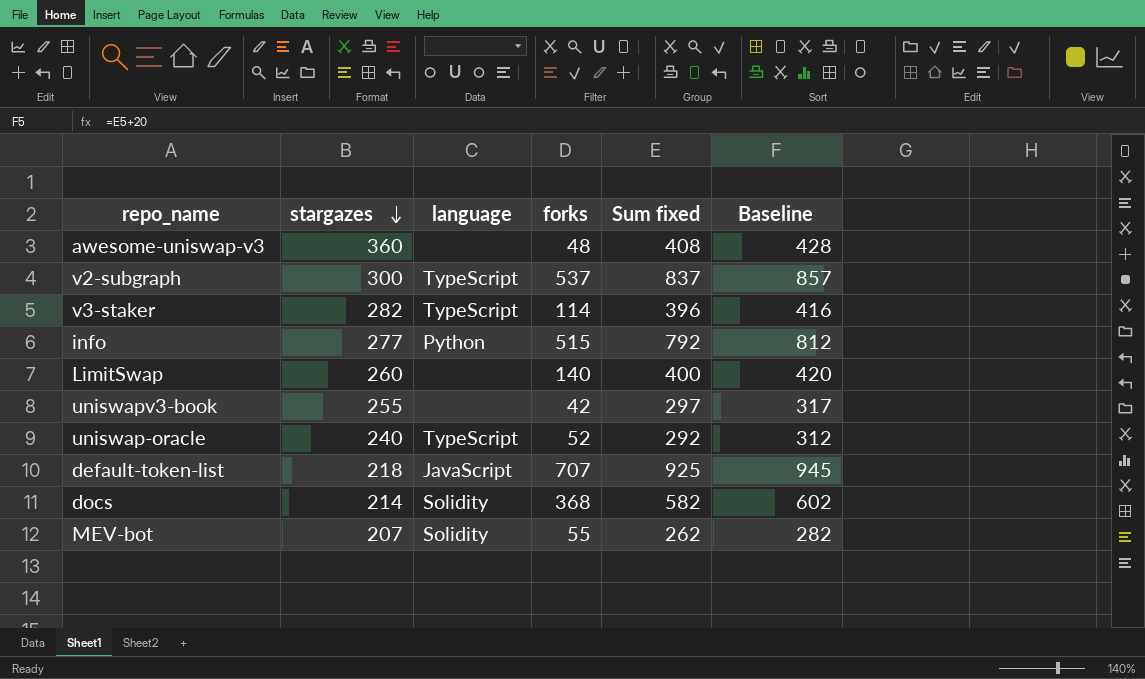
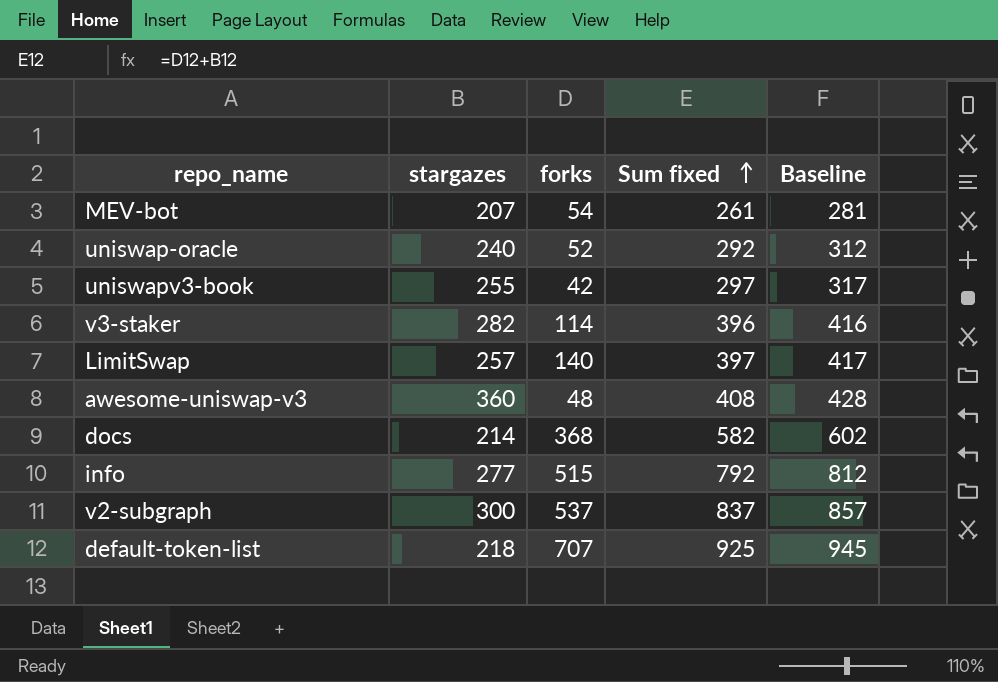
row order: stargazes descending -> Sum fixed ascending
column language | position: 3 -> none
MEV-bot | forks: 55 -> 54
MEV-bot | Sum fixed: 262 -> 261
MEV-bot | Baseline: 282 -> 281
LimitSwap | stargazes: 260 -> 257
LimitSwap | Sum fixed: 400 -> 397
LimitSwap | Baseline: 420 -> 417

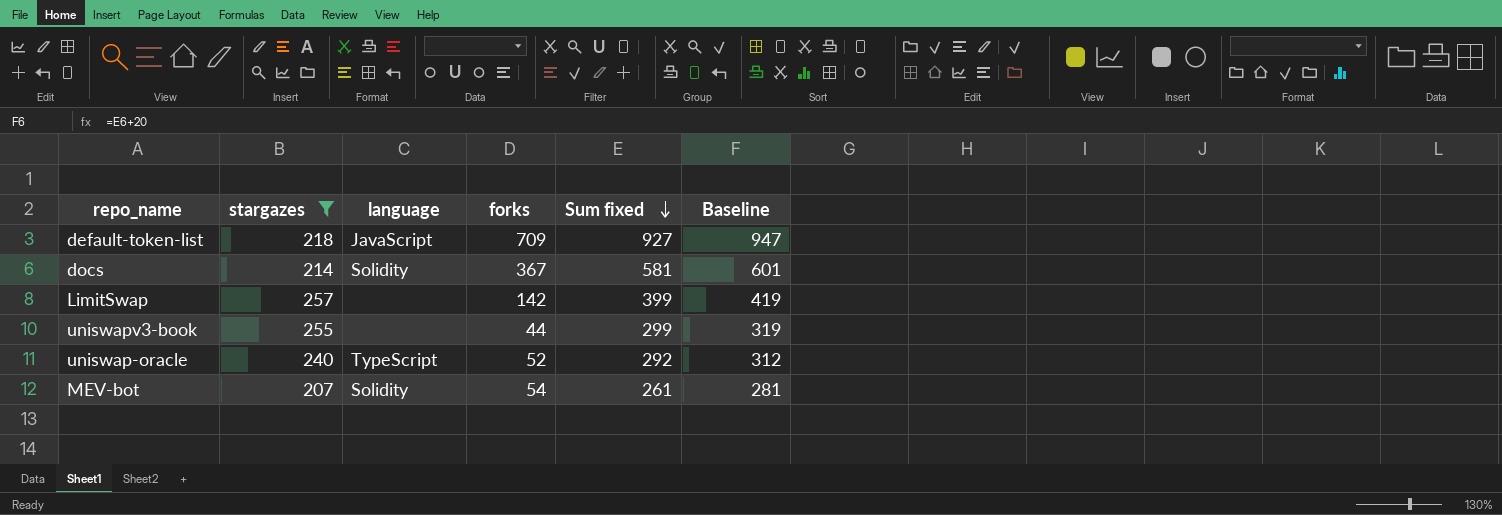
filter: none -> stargazes <= 257
row order: Sum fixed ascending -> Sum fixed descending
column language | position: none -> 3
default-token-list | forks: 707 -> 709
default-token-list | Sum fixed: 925 -> 927
default-token-list | Baseline: 945 -> 947
docs | forks: 368 -> 367
docs | Sum fixed: 582 -> 581
docs | Baseline: 602 -> 601
LimitSwap | forks: 140 -> 142
LimitSwap | Sum fixed: 397 -> 399
LimitSwap | Baseline: 417 -> 419
uniswapv3-book | forks: 42 -> 44
uniswapv3-book | Sum fixed: 297 -> 299
uniswapv3-book | Baseline: 317 -> 319

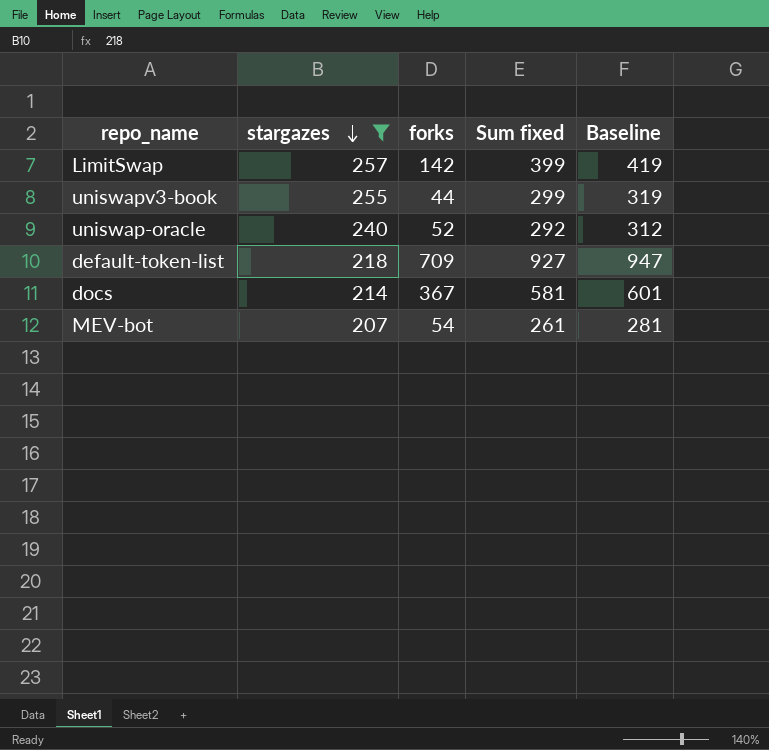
row order: Sum fixed descending -> stargazes descending
column language | position: 3 -> none

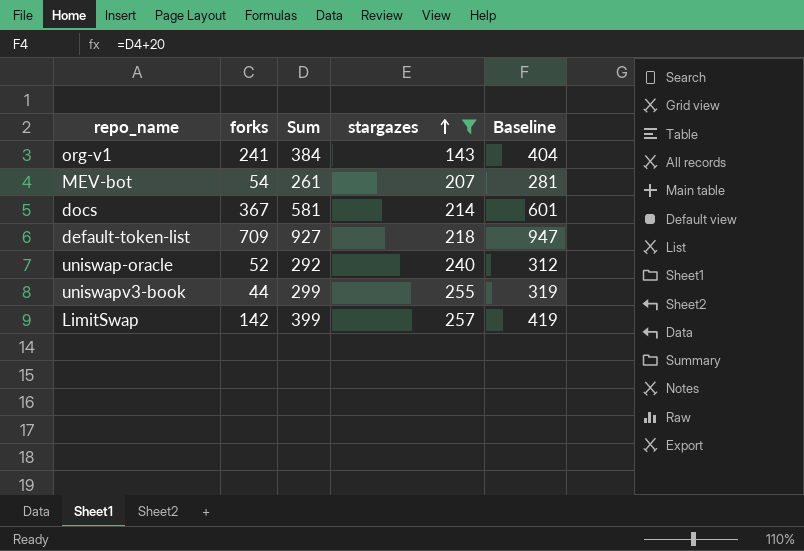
row order: stargazes descending -> stargazes ascending
column name: Sum fixed -> Sum
column stargazes | position: 2 -> 4
row org-v1: none -> 241 | 384 | 143 | 404

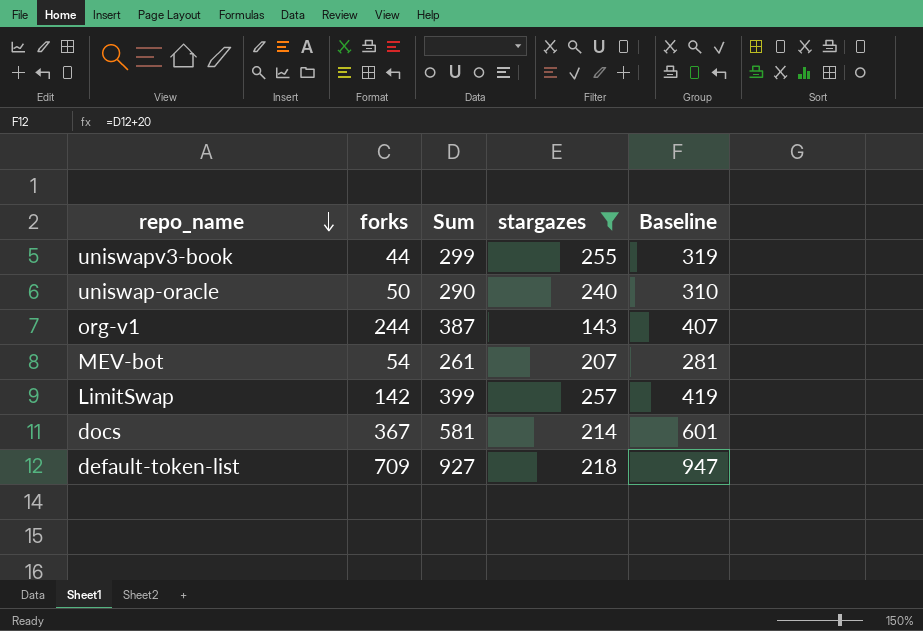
row order: stargazes ascending -> repo_name descending
uniswap-oracle | forks: 52 -> 50
uniswap-oracle | Sum: 292 -> 290
uniswap-oracle | Baseline: 312 -> 310
org-v1 | forks: 241 -> 244
org-v1 | Sum: 384 -> 387
org-v1 | Baseline: 404 -> 407

